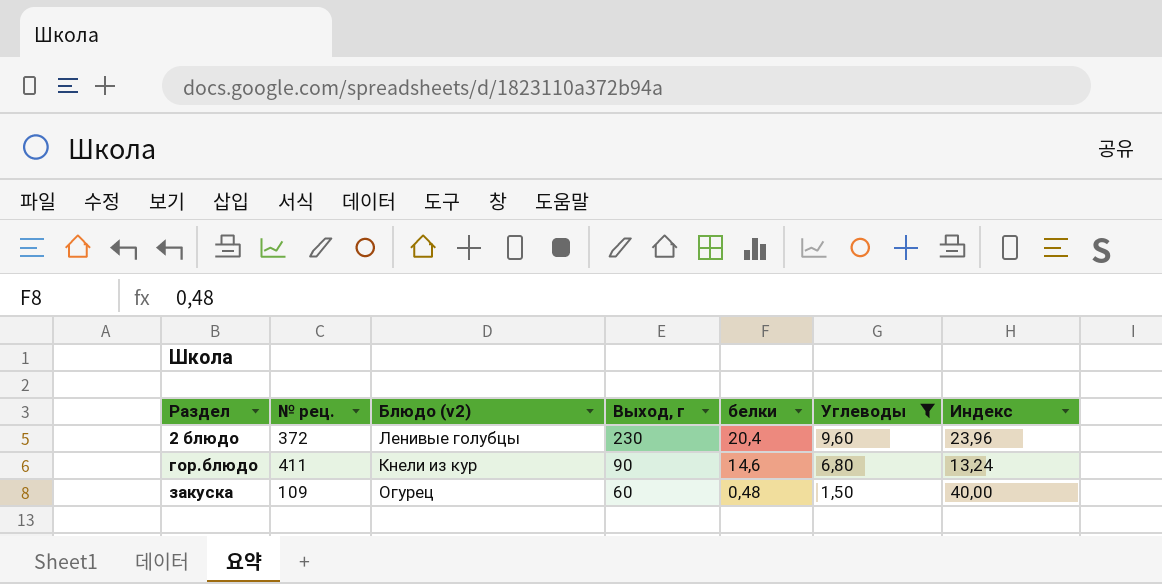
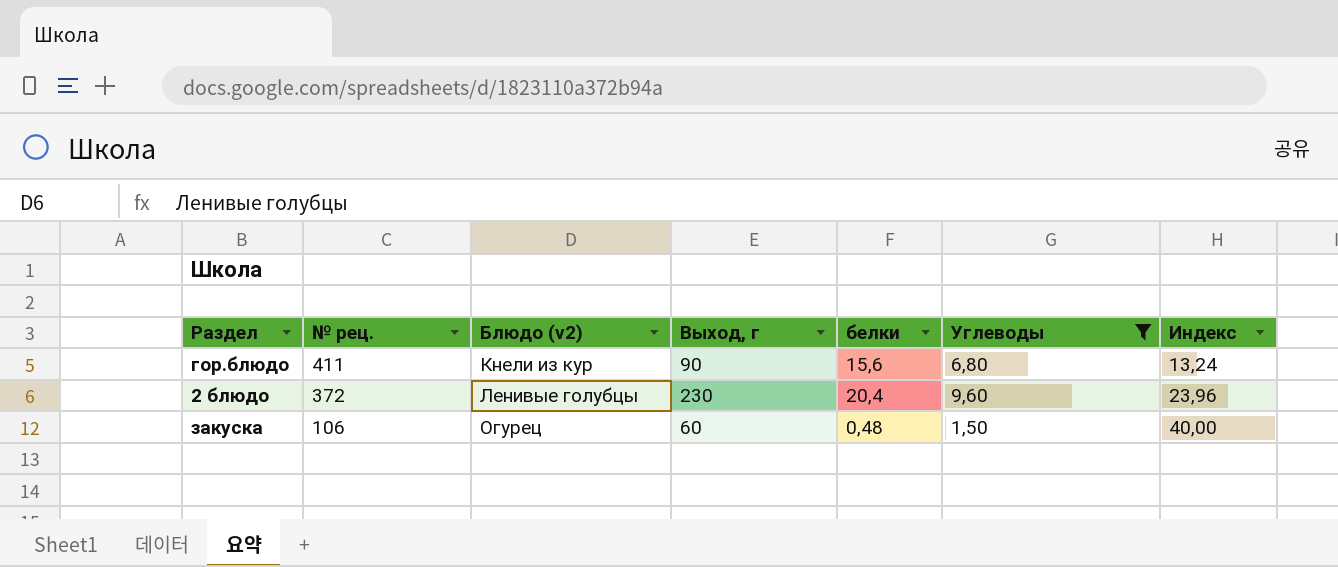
row order: Раздел ascending -> № рец. descending
гор.блюдо | белки: 14,6 -> 15,6
закуска | № рец.: 109 -> 106

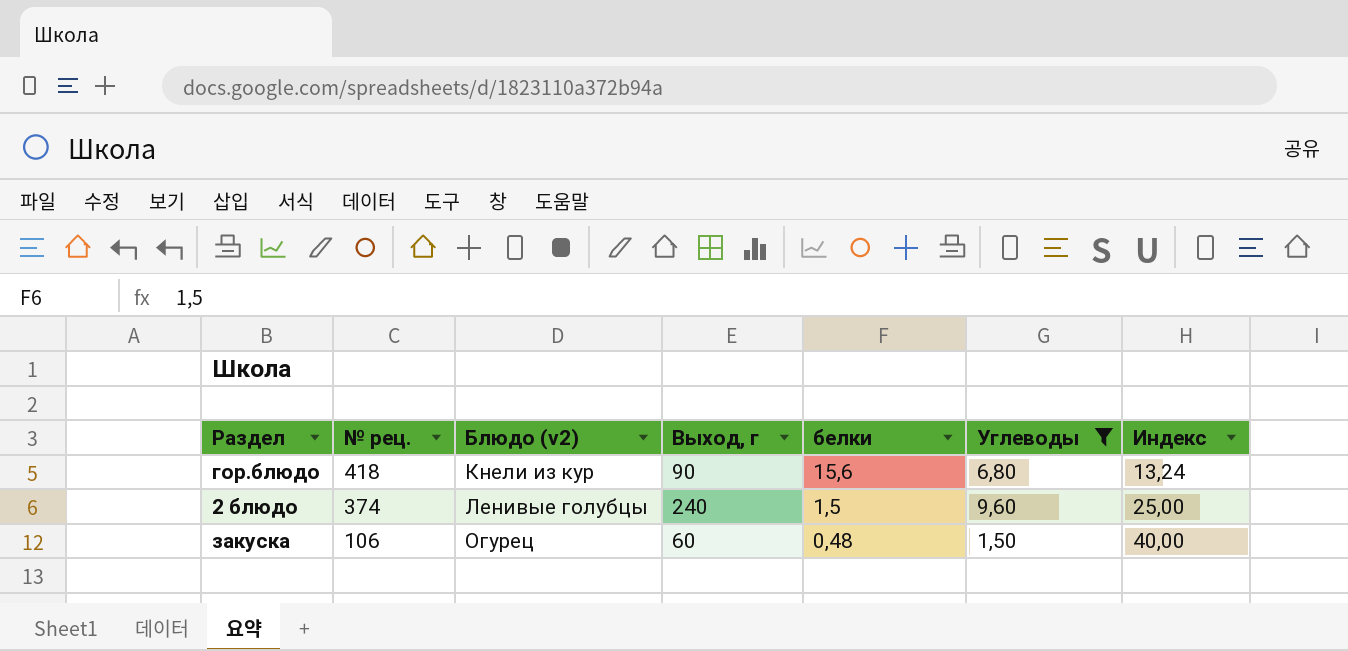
гор.блюдо | № рец.: 411 -> 418
2 блюдо | № рец.: 372 -> 374
2 блюдо | Выход, г: 230 -> 240
2 блюдо | белки: 20,4 -> 1,5
2 блюдо | Индекс: 23,96 -> 25,00

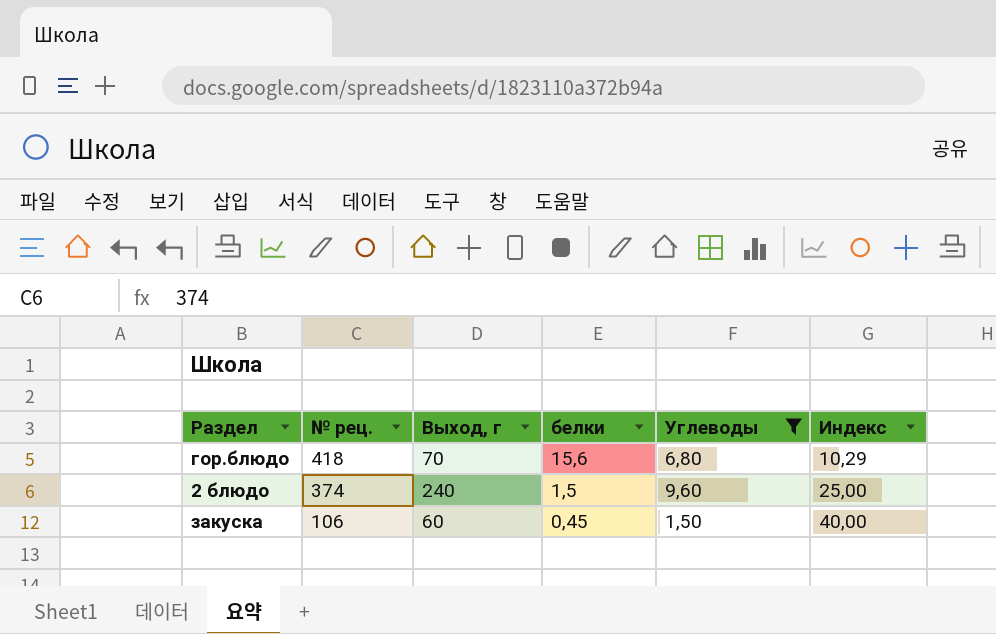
column Блюдо (v2) | position: 3 -> none
гор.блюдо | Выход, г: 90 -> 70
гор.блюдо | Индекс: 13,24 -> 10,29
закуска | белки: 0,48 -> 0,45

